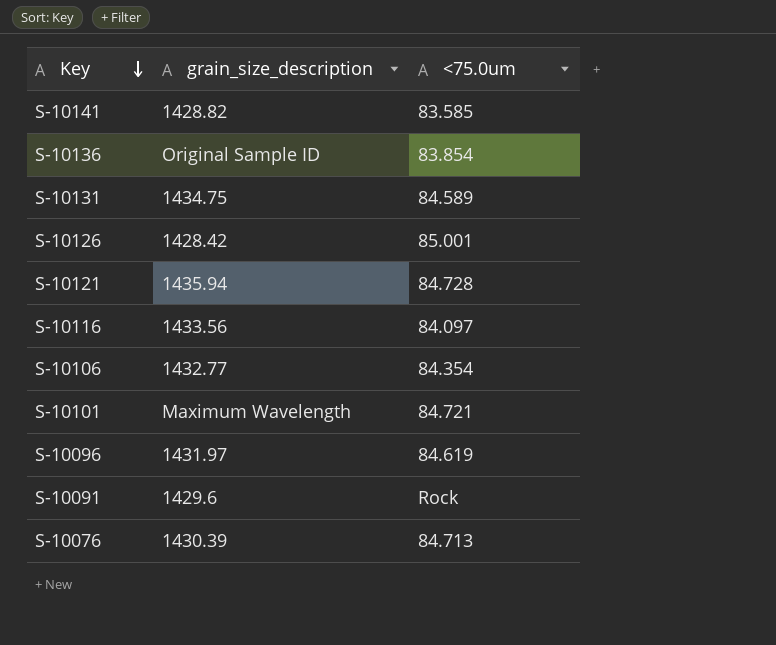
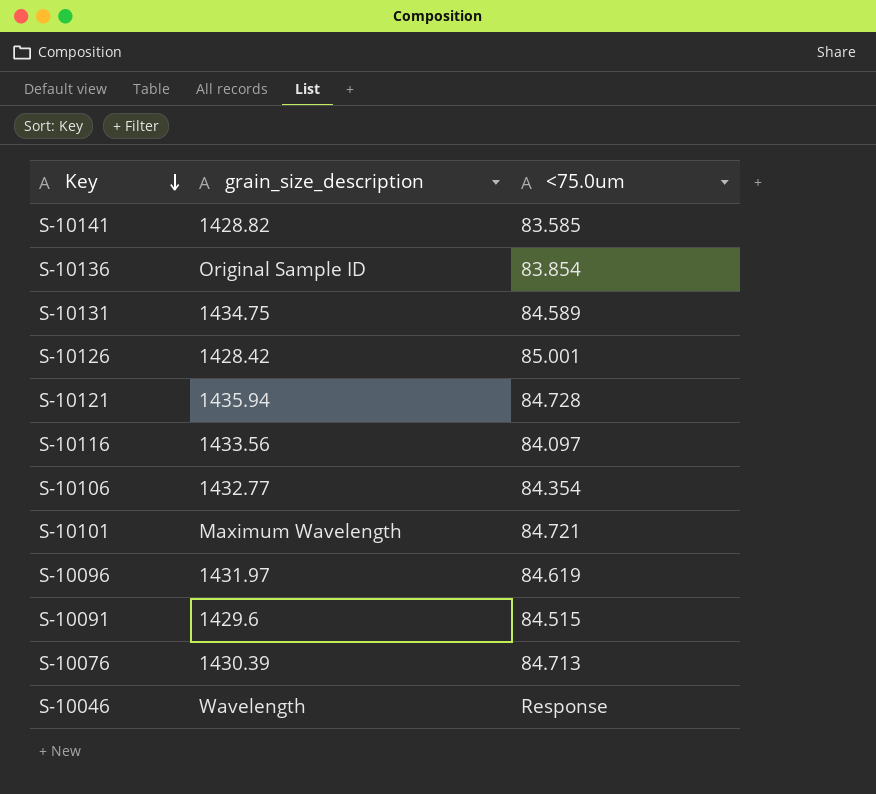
S-10091 | <75.0um: Rock -> 84.515
row S-10046: none -> Wavelength | Response

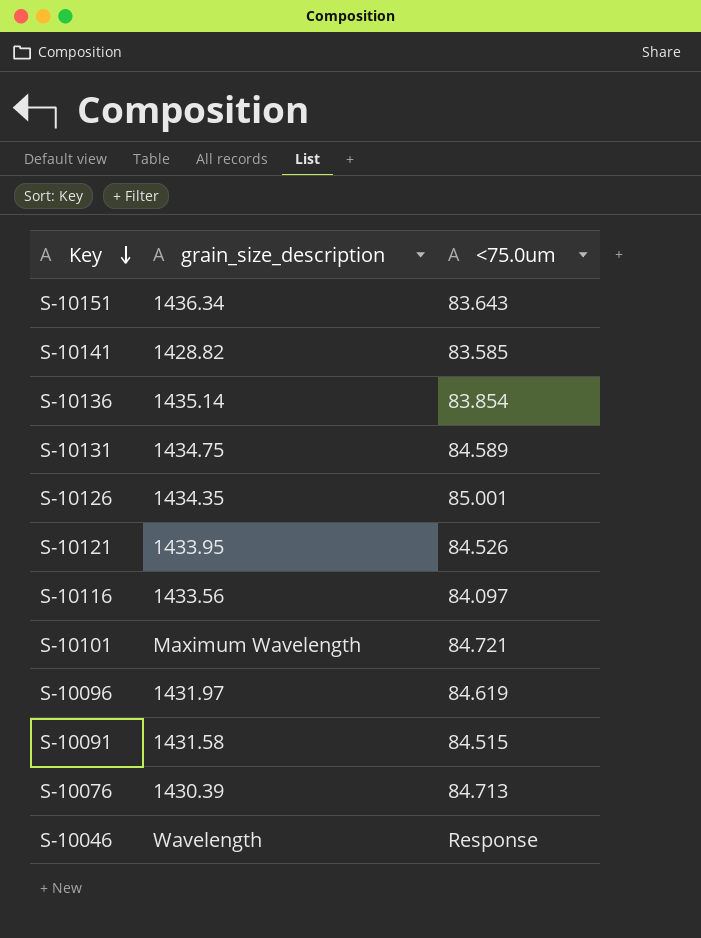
row S-10106: 1432.77 | 84.354 -> none
row S-10151: none -> 1436.34 | 83.643
S-10136 | grain_size_description: Original Sample ID -> 1435.14
S-10126 | grain_size_description: 1428.42 -> 1434.35
S-10121 | grain_size_description: 1435.94 -> 1433.95
S-10121 | <75.0um: 84.728 -> 84.526
S-10091 | grain_size_description: 1429.6 -> 1431.58

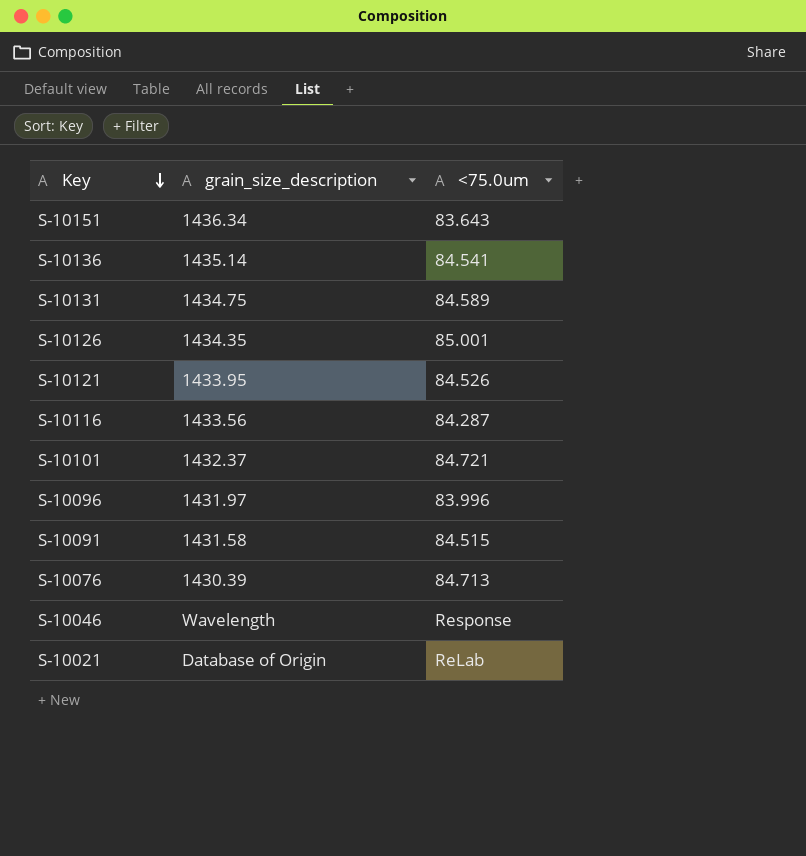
row S-10141: 1428.82 | 83.585 -> none
S-10136 | <75.0um: 83.854 -> 84.541
S-10116 | <75.0um: 84.097 -> 84.287
S-10101 | grain_size_description: Maximum Wavelength -> 1432.37
S-10096 | <75.0um: 84.619 -> 83.996
row S-10021: none -> Database of Origin | ReLab

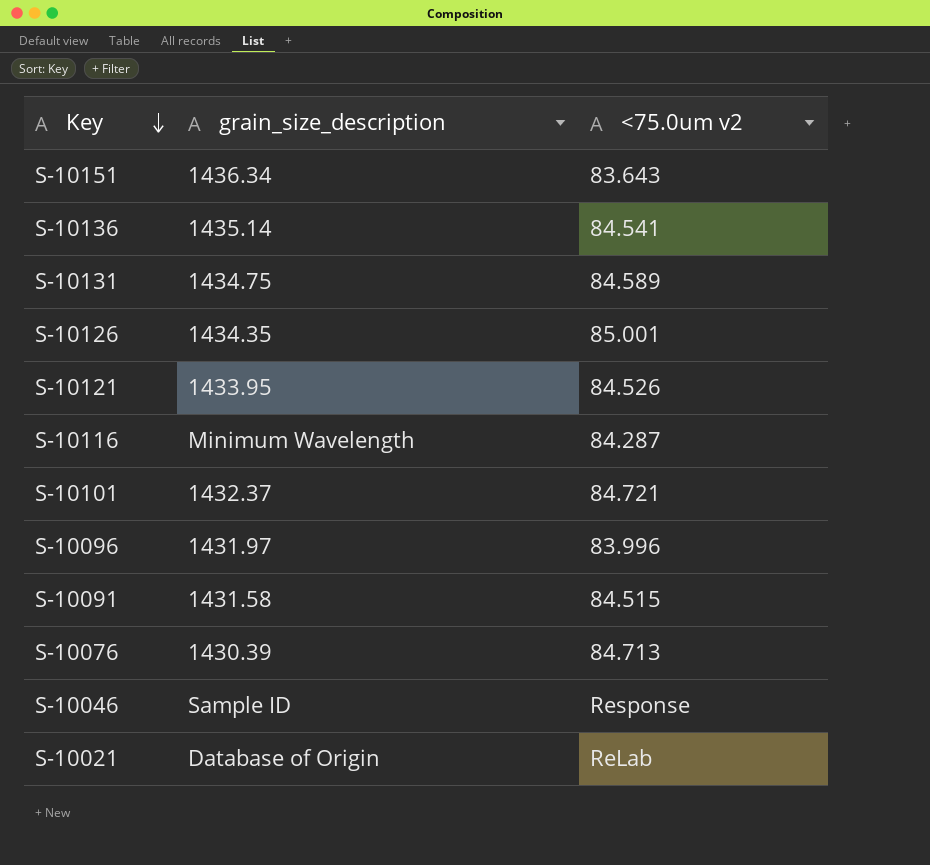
column name: <75.0um -> <75.0um v2
S-10116 | grain_size_description: 1433.56 -> Minimum Wavelength
S-10046 | grain_size_description: Wavelength -> Sample ID

